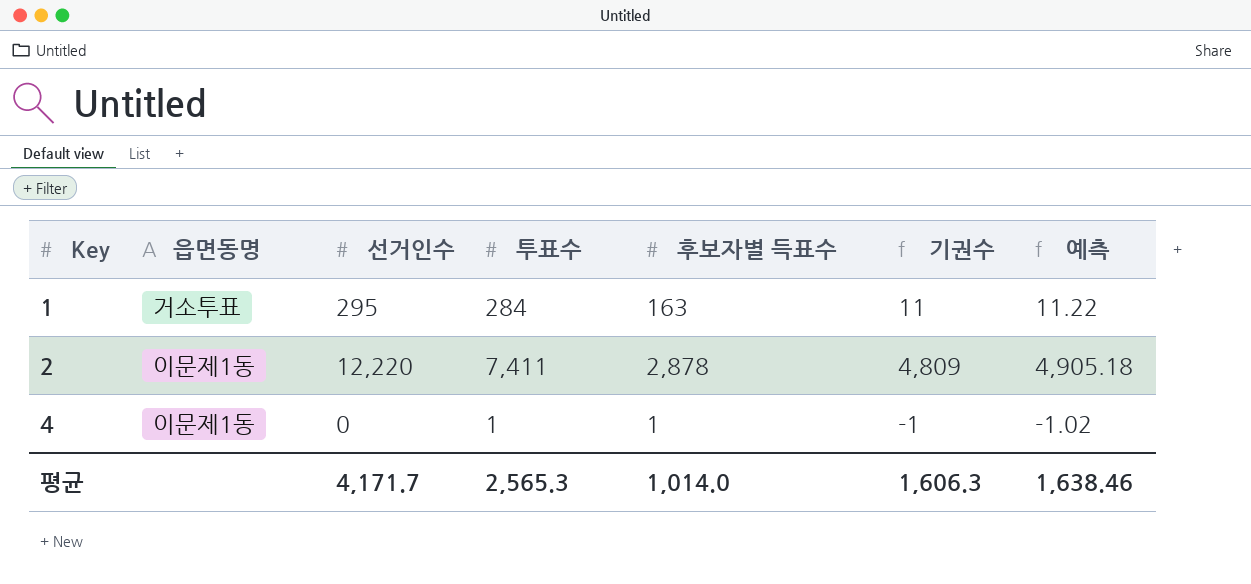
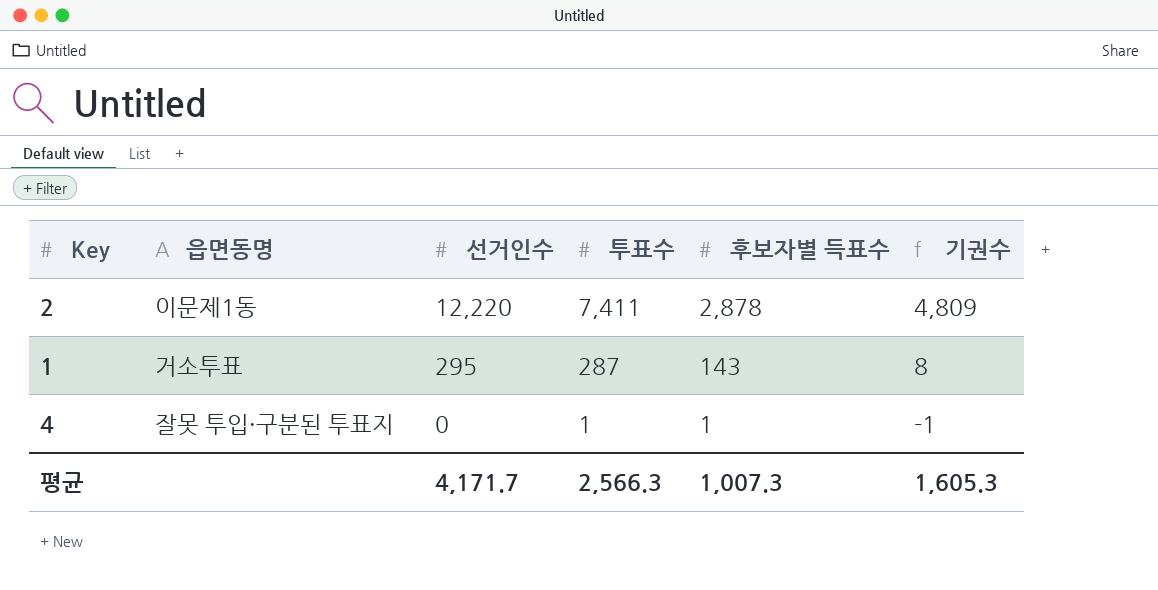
row order: Key ascending -> 선거인수 descending
column 예측 | formula: [기권수] * 1.02 -> none
1 | 투표수: 284 -> 287
1 | 후보자별 득표수: 163 -> 143
1 | 기권수: 11 -> 8
4 | 읍면동명: 이문제1동 -> 잘못 투입·구분된 투표지
평균 | 투표수: 2,565.3 -> 2,566.3
평균 | 후보자별 득표수: 1,014.0 -> 1,007.3
평균 | 기권수: 1,606.3 -> 1,605.3

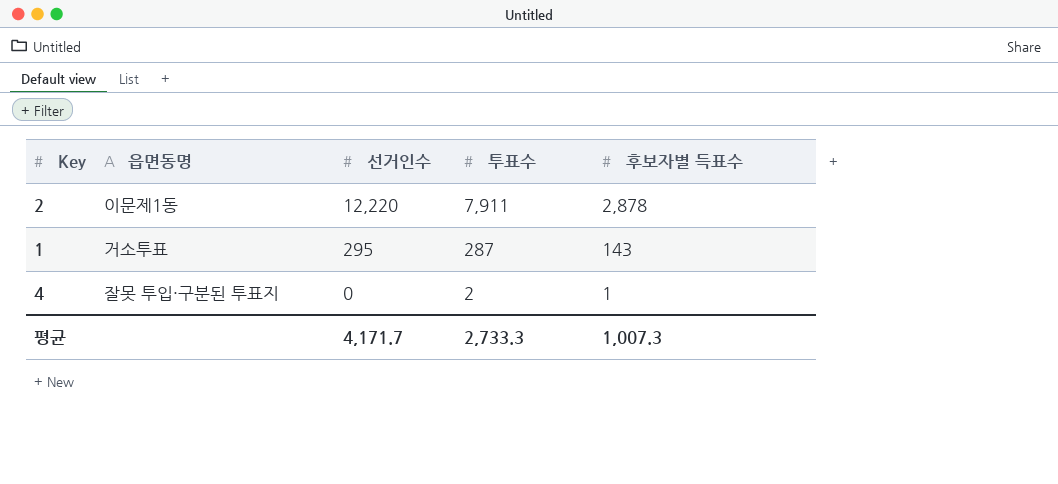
column 기권수 | formula: [선거인수] - [투표수] -> none
2 | 투표수: 7,411 -> 7,911
4 | 투표수: 1 -> 2
평균 | 투표수: 2,566.3 -> 2,733.3

